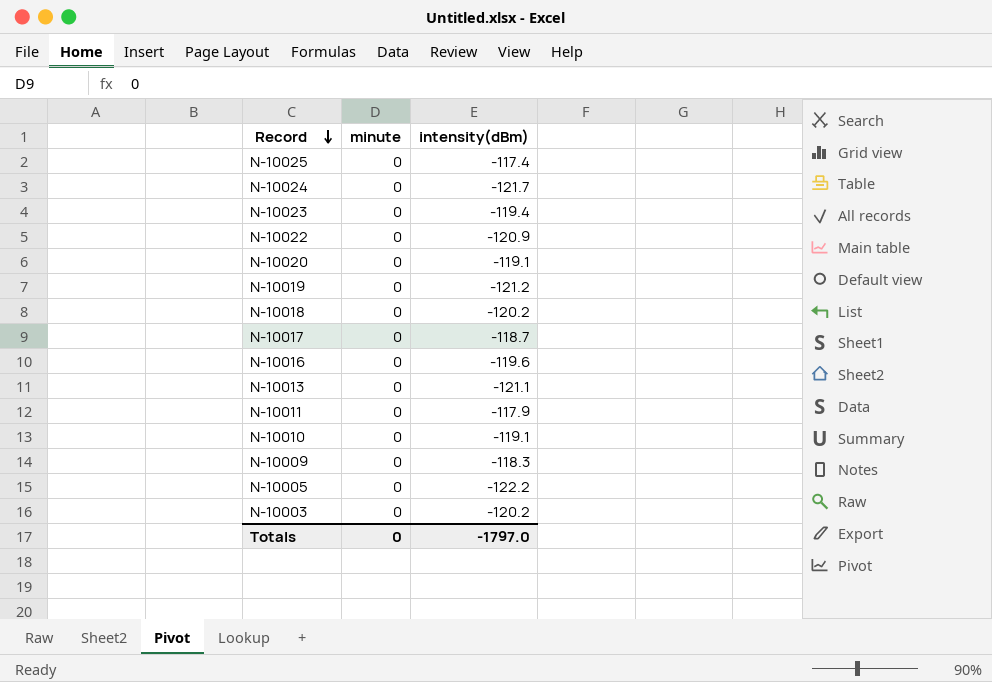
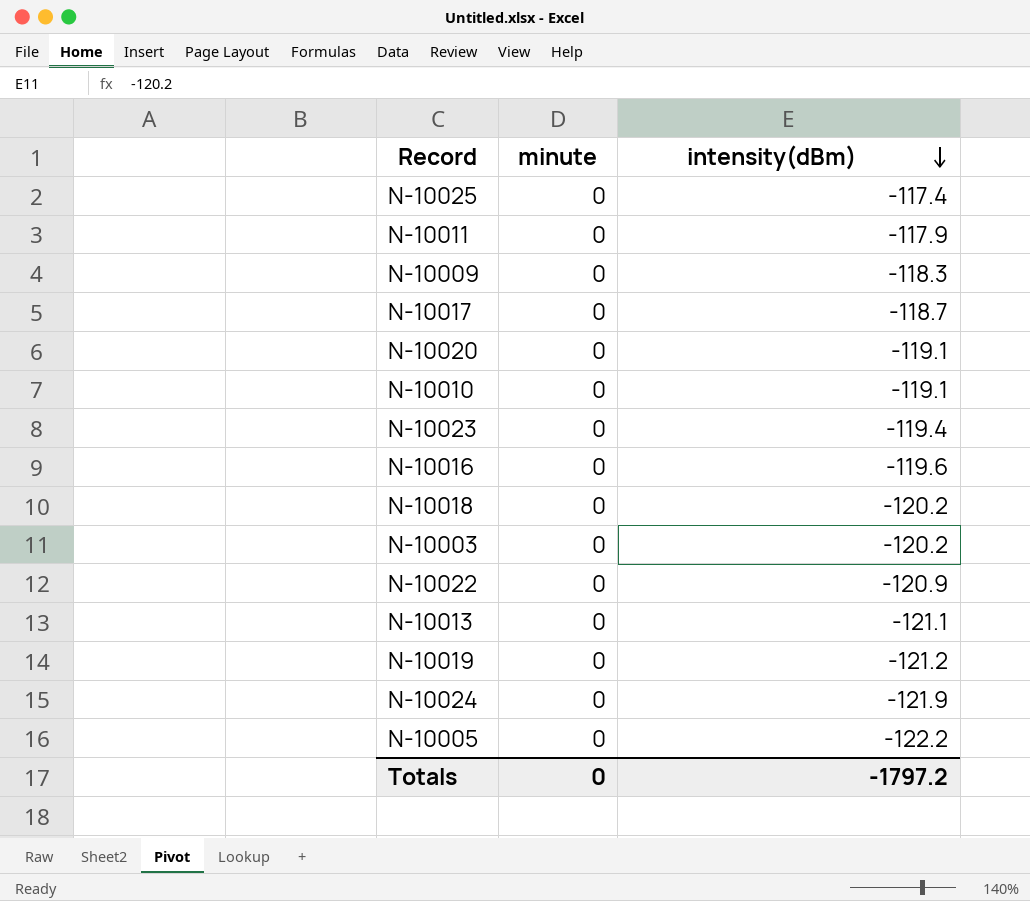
row order: Record descending -> intensity(dBm) descending
N-10024 | intensity(dBm): -121.7 -> -121.9
Totals | intensity(dBm): -1797.0 -> -1797.2

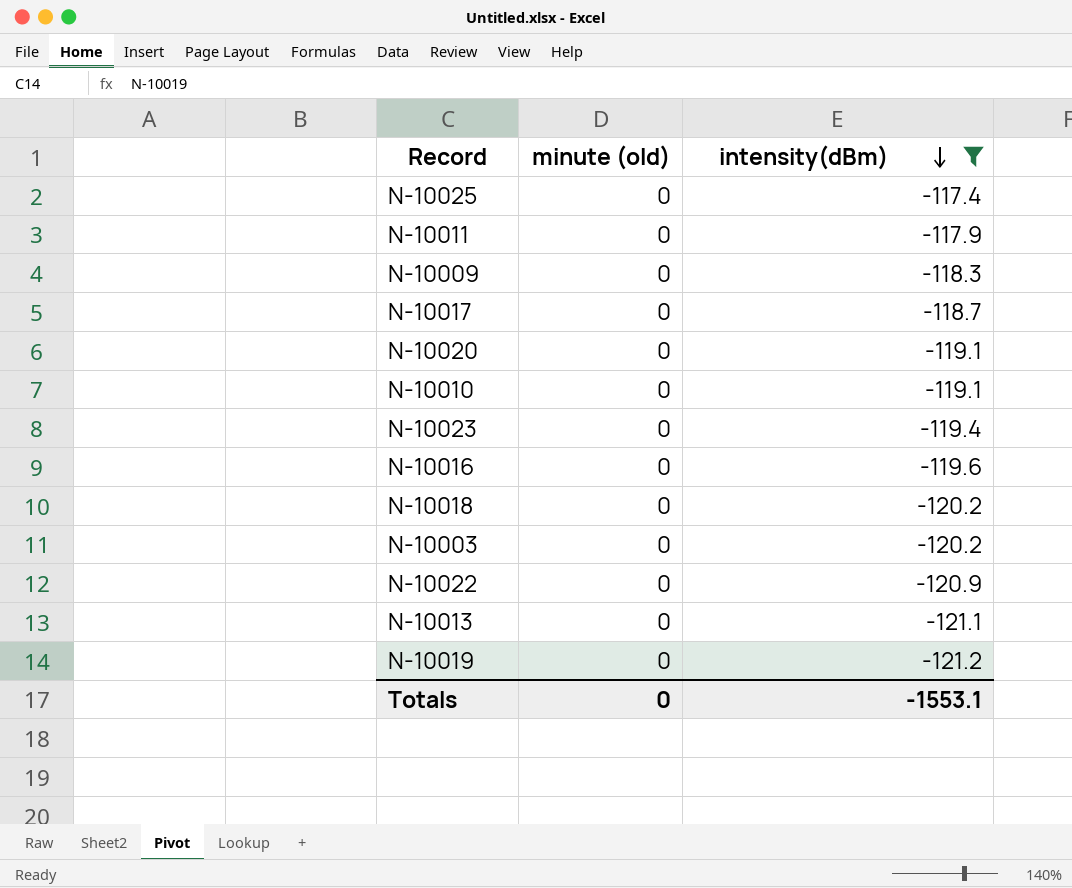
filter: none -> intensity(dBm) >= -121.2
column name: minute -> minute (old)
Totals | intensity(dBm): -1797.2 -> -1553.1

